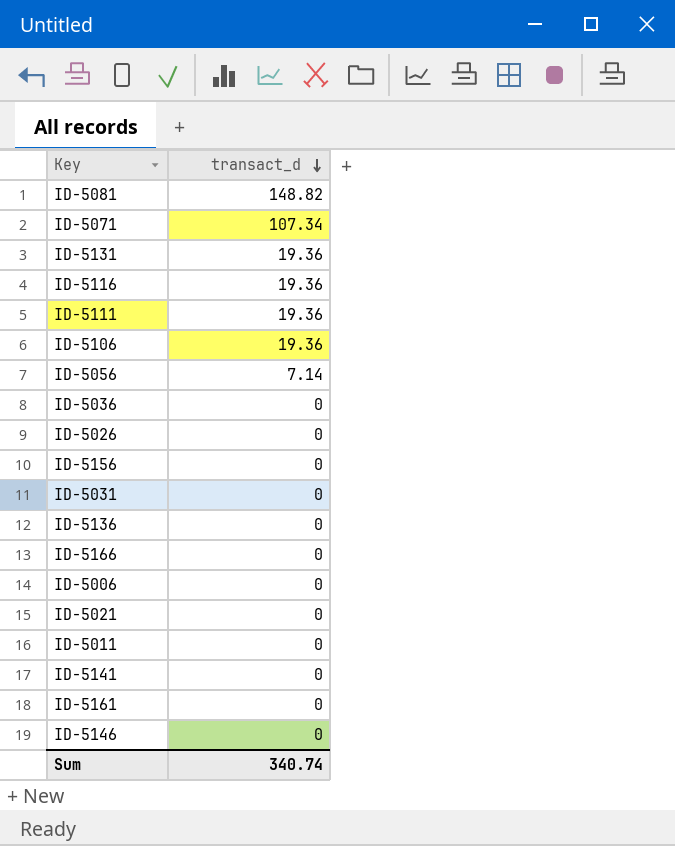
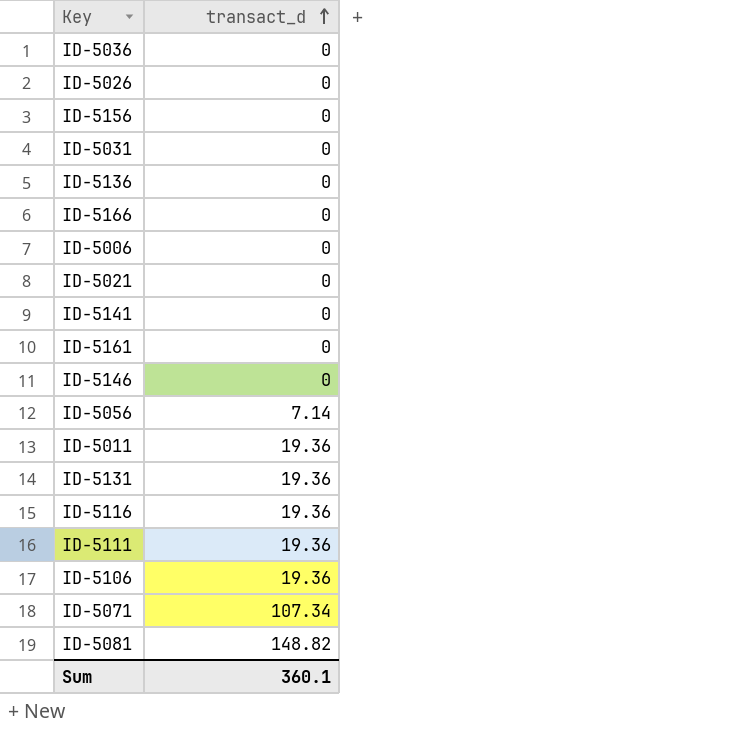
row order: transact_d descending -> transact_d ascending
ID-5011 | transact_d: 0 -> 19.36
Sum | transact_d: 340.74 -> 360.1

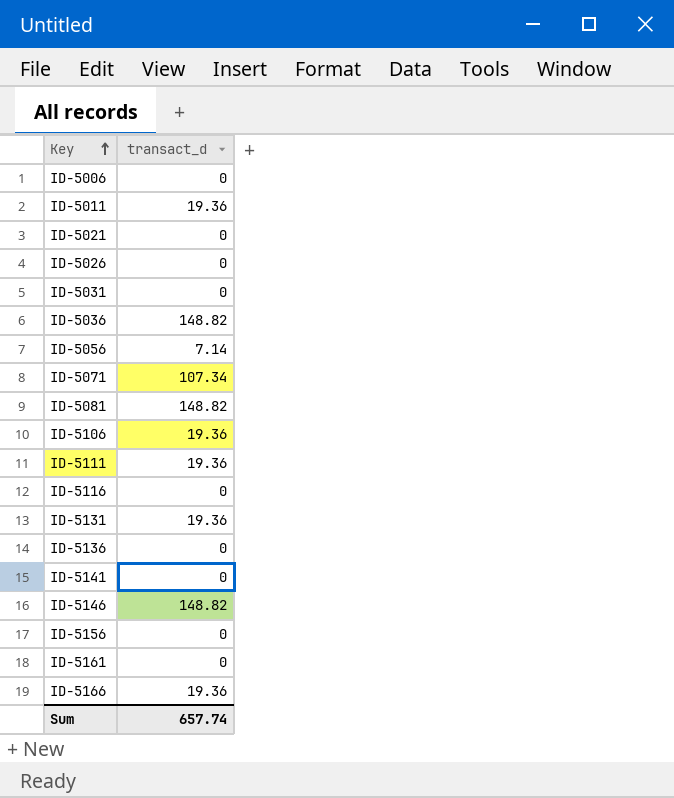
row order: transact_d ascending -> Key ascending
ID-5036 | transact_d: 0 -> 148.82
ID-5116 | transact_d: 19.36 -> 0
ID-5146 | transact_d: 0 -> 148.82
ID-5166 | transact_d: 0 -> 19.36
Sum | transact_d: 360.1 -> 657.74

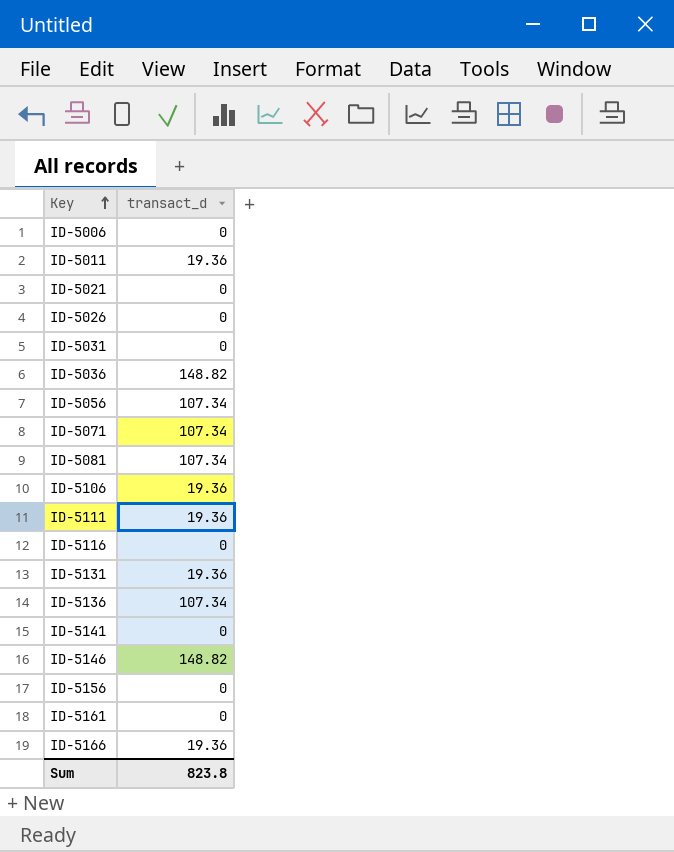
ID-5056 | transact_d: 7.14 -> 107.34
ID-5081 | transact_d: 148.82 -> 107.34
ID-5136 | transact_d: 0 -> 107.34
Sum | transact_d: 657.74 -> 823.8

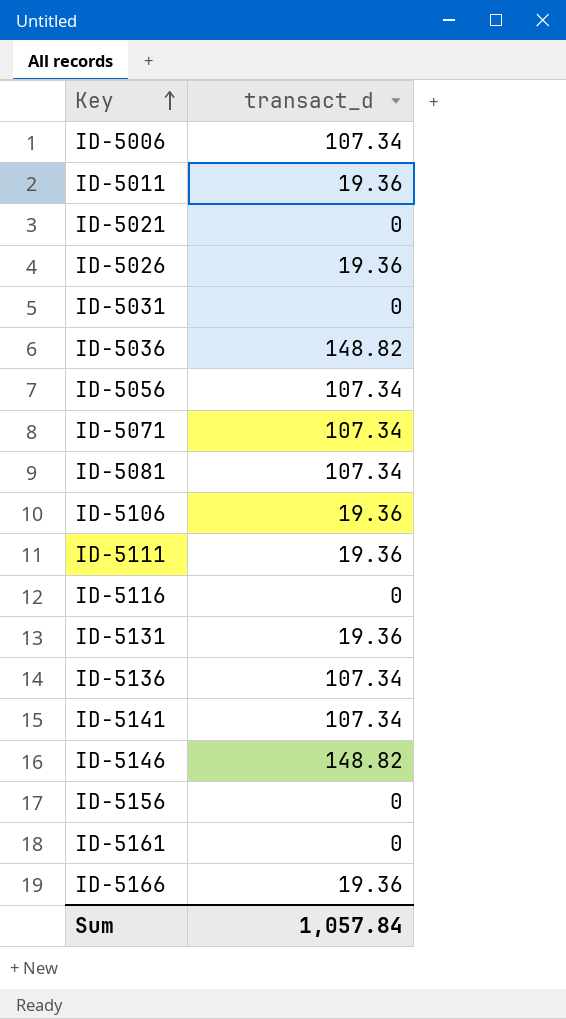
ID-5006 | transact_d: 0 -> 107.34
ID-5026 | transact_d: 0 -> 19.36
ID-5141 | transact_d: 0 -> 107.34
Sum | transact_d: 823.8 -> 1,057.84

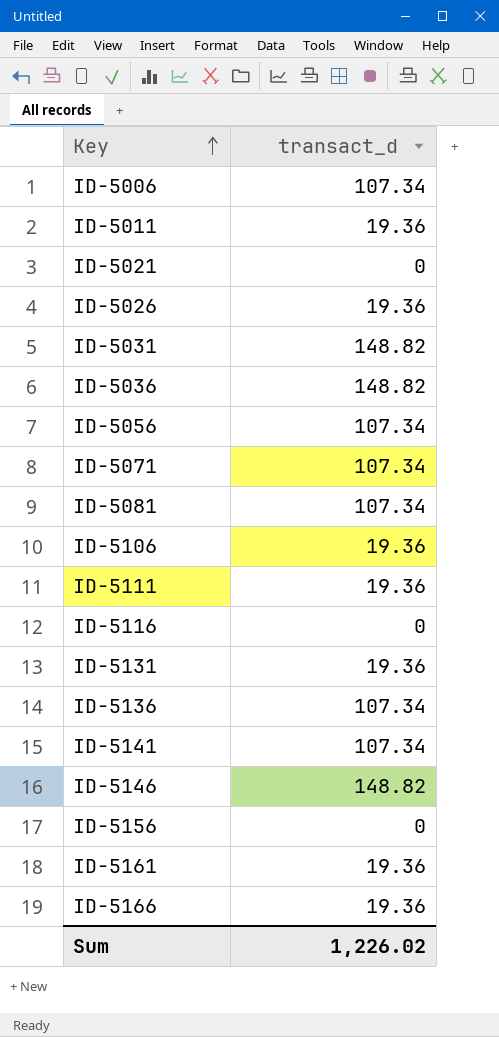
ID-5031 | transact_d: 0 -> 148.82
ID-5161 | transact_d: 0 -> 19.36
Sum | transact_d: 1,057.84 -> 1,226.02

